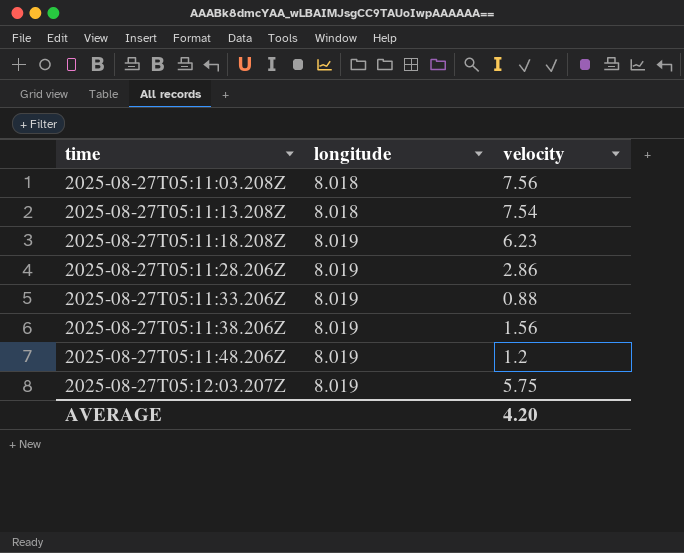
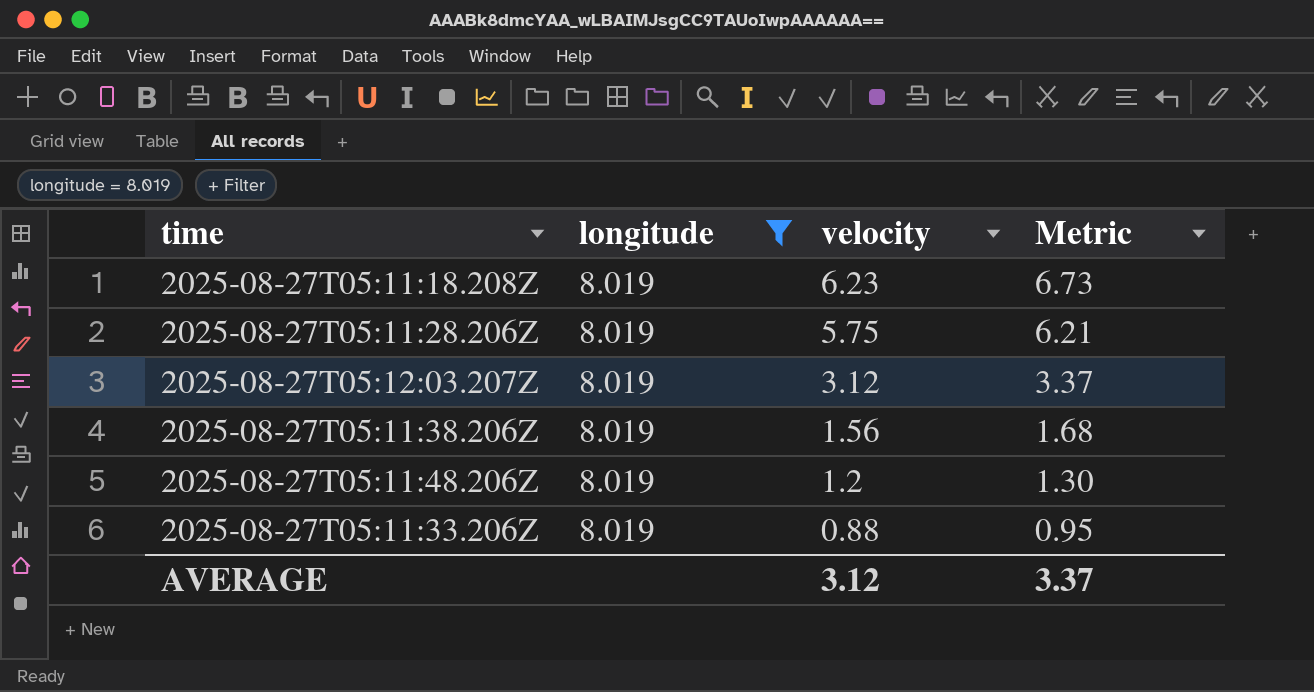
filter: none -> longitude = 8.019
row order: time ascending -> velocity descending
column Metric | formula: none -> [velocity] * 1.08
2025-08-27T05:11:28.206Z | velocity: 2.86 -> 5.75
2025-08-27T05:12:03.207Z | velocity: 5.75 -> 3.12
AVERAGE | velocity: 4.20 -> 3.12

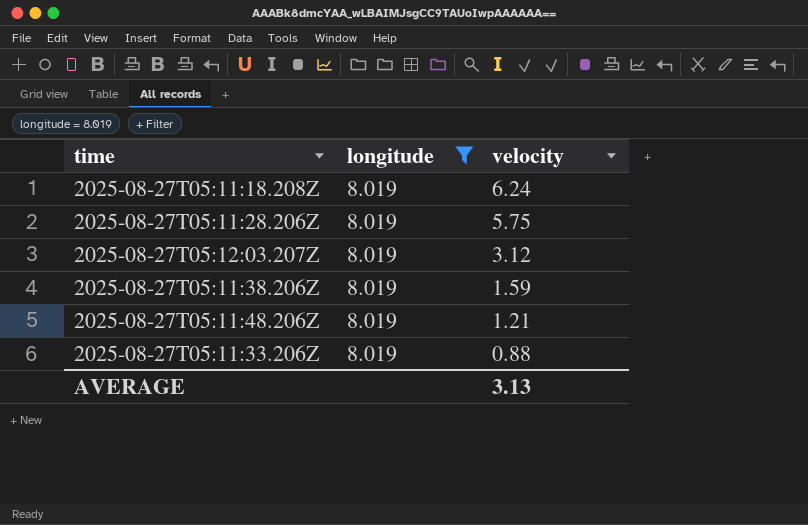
column Metric | formula: [velocity] * 1.08 -> none
2025-08-27T05:11:18.208Z | velocity: 6.23 -> 6.24
2025-08-27T05:11:38.206Z | velocity: 1.56 -> 1.59
2025-08-27T05:11:48.206Z | velocity: 1.2 -> 1.21
AVERAGE | velocity: 3.12 -> 3.13

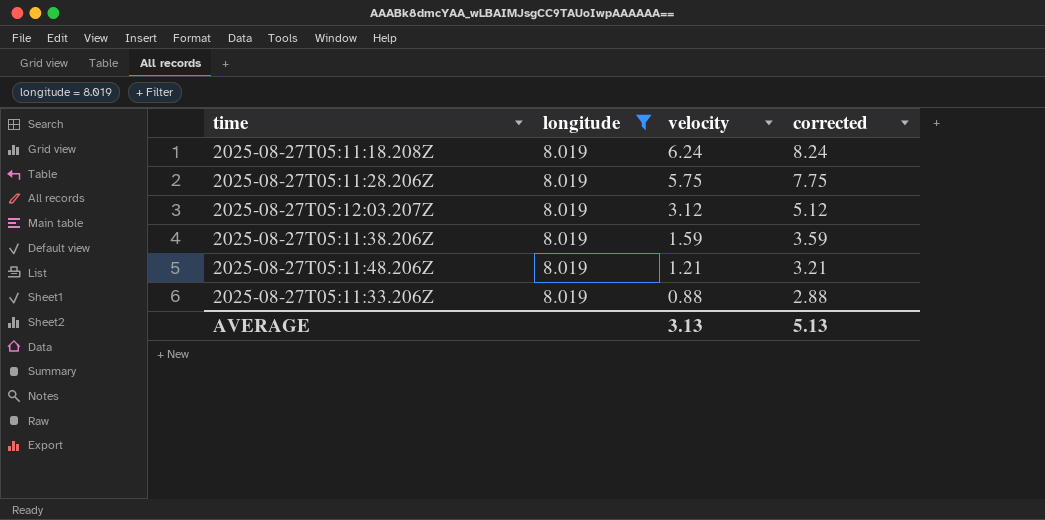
column corrected | formula: none -> [velocity] + 2

